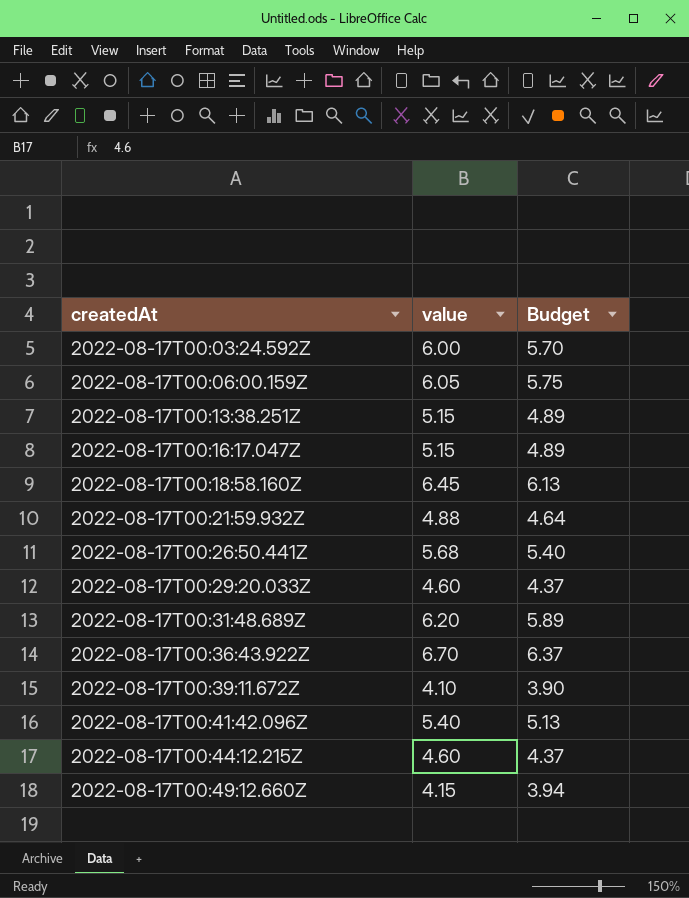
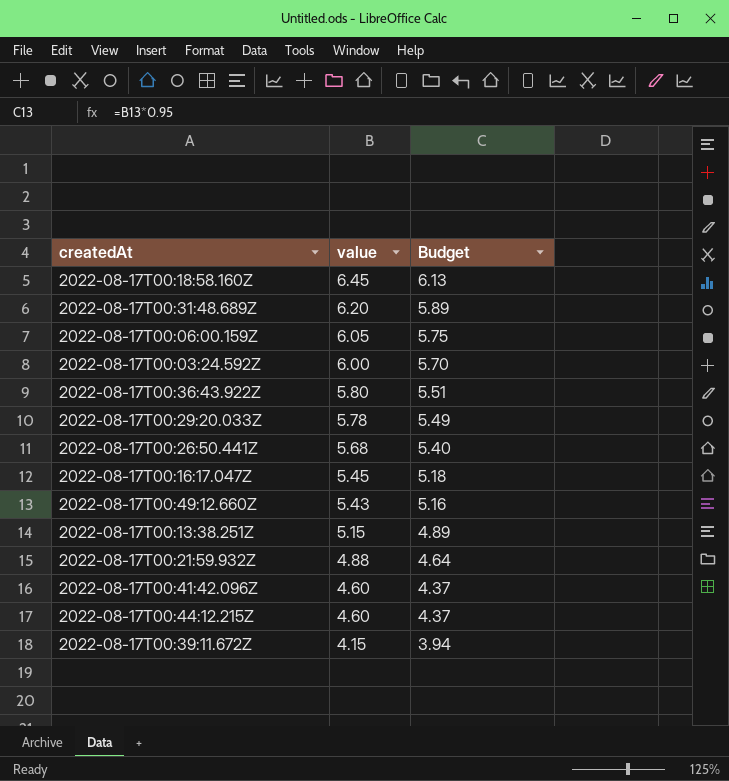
row order: createdAt ascending -> value descending
2022-08-17T00:36:43.922Z | value: 6.70 -> 5.80
2022-08-17T00:36:43.922Z | Budget: 6.37 -> 5.51
2022-08-17T00:29:20.033Z | value: 4.60 -> 5.78
2022-08-17T00:29:20.033Z | Budget: 4.37 -> 5.49
2022-08-17T00:16:17.047Z | value: 5.15 -> 5.45
2022-08-17T00:16:17.047Z | Budget: 4.89 -> 5.18
2022-08-17T00:49:12.660Z | value: 4.15 -> 5.43
2022-08-17T00:49:12.660Z | Budget: 3.94 -> 5.16
2022-08-17T00:41:42.096Z | value: 5.40 -> 4.60
2022-08-17T00:41:42.096Z | Budget: 5.13 -> 4.37
2022-08-17T00:39:11.672Z | value: 4.10 -> 4.15
2022-08-17T00:39:11.672Z | Budget: 3.90 -> 3.94

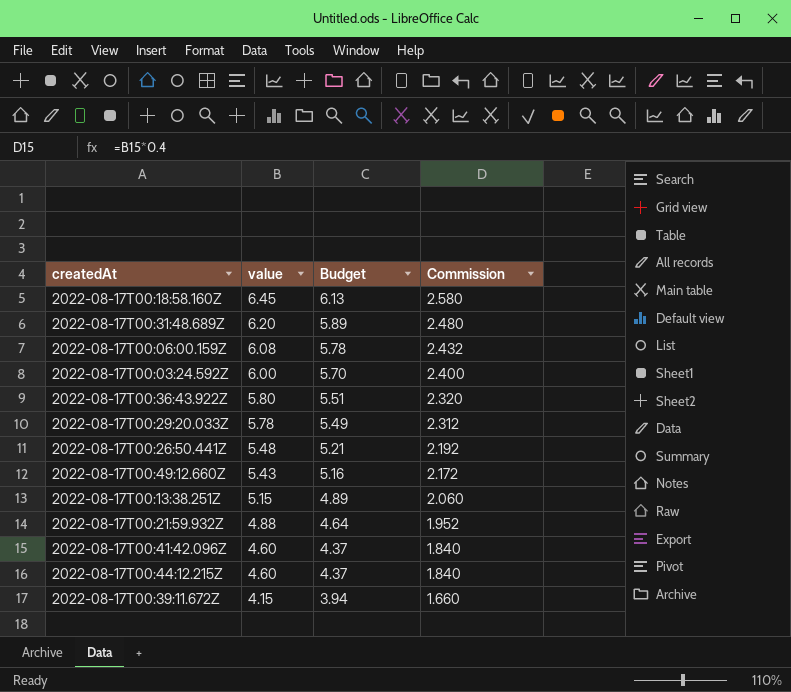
column Commission | formula: none -> [value] * 0.4
row 2022-08-17T00:16:17.047Z: 5.45 | 5.18 -> none
2022-08-17T00:06:00.159Z | value: 6.05 -> 6.08
2022-08-17T00:06:00.159Z | Budget: 5.75 -> 5.78
2022-08-17T00:26:50.441Z | value: 5.68 -> 5.48
2022-08-17T00:26:50.441Z | Budget: 5.40 -> 5.21

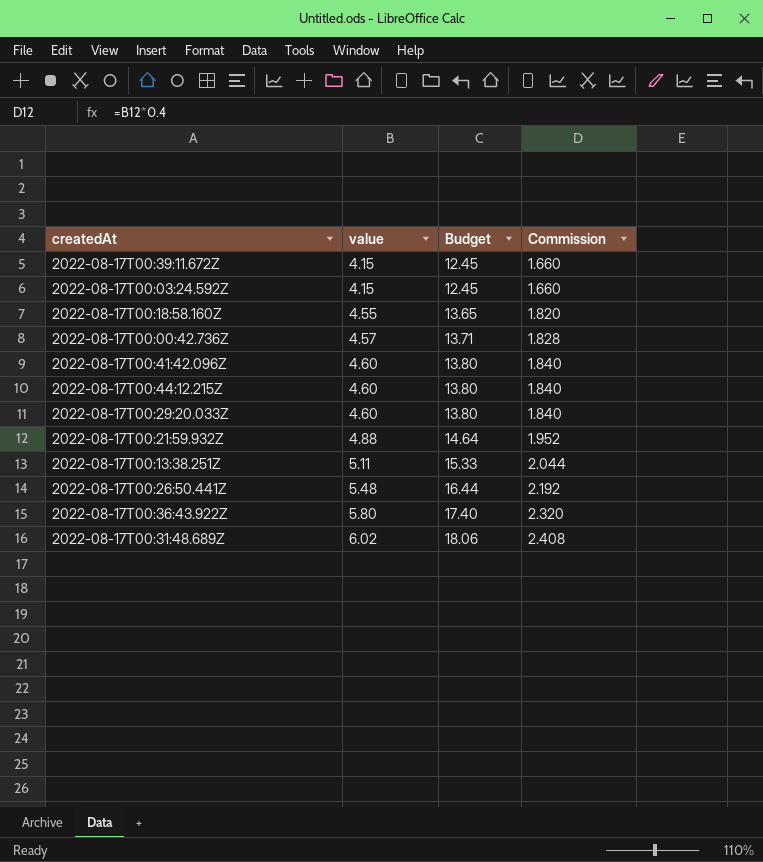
row order: value descending -> value ascending
column Budget | formula: [value] * 0.95 -> [value] * 3
row 2022-08-17T00:06:00.159Z: 6.08 | 5.78 | 2.432 -> none
row 2022-08-17T00:49:12.660Z: 5.43 | 5.16 | 2.172 -> none
2022-08-17T00:03:24.592Z | value: 6.00 -> 4.15
2022-08-17T00:03:24.592Z | Commission: 2.400 -> 1.660
2022-08-17T00:18:58.160Z | value: 6.45 -> 4.55
2022-08-17T00:18:58.160Z | Commission: 2.580 -> 1.820
row 2022-08-17T00:00:42.736Z: none -> 4.57 | 13.71 | 1.828
2022-08-17T00:29:20.033Z | value: 5.78 -> 4.60
2022-08-17T00:29:20.033Z | Commission: 2.312 -> 1.840
2022-08-17T00:13:38.251Z | value: 5.15 -> 5.11
2022-08-17T00:13:38.251Z | Commission: 2.060 -> 2.044
2022-08-17T00:31:48.689Z | value: 6.20 -> 6.02
2022-08-17T00:31:48.689Z | Commission: 2.480 -> 2.408

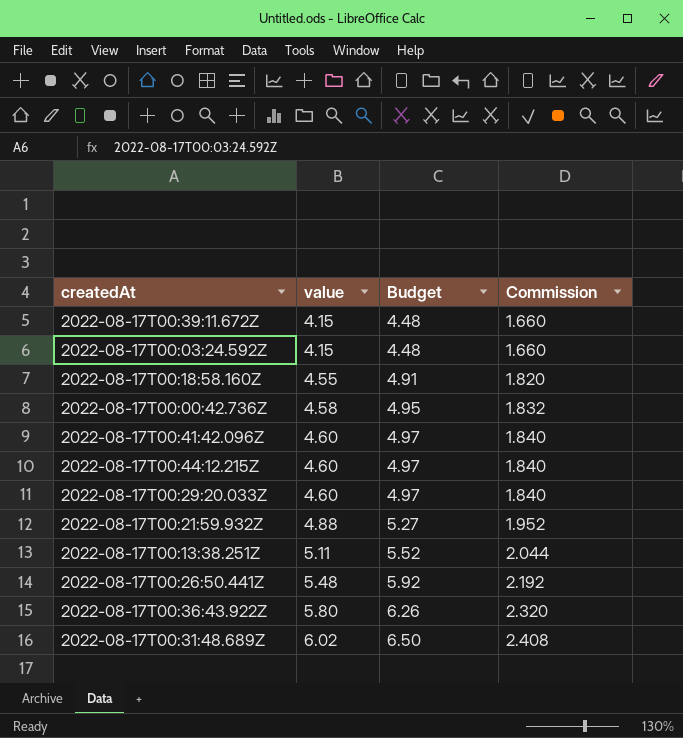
column Budget | formula: [value] * 3 -> [value] * 1.08
2022-08-17T00:00:42.736Z | value: 4.57 -> 4.58
2022-08-17T00:00:42.736Z | Commission: 1.828 -> 1.832

